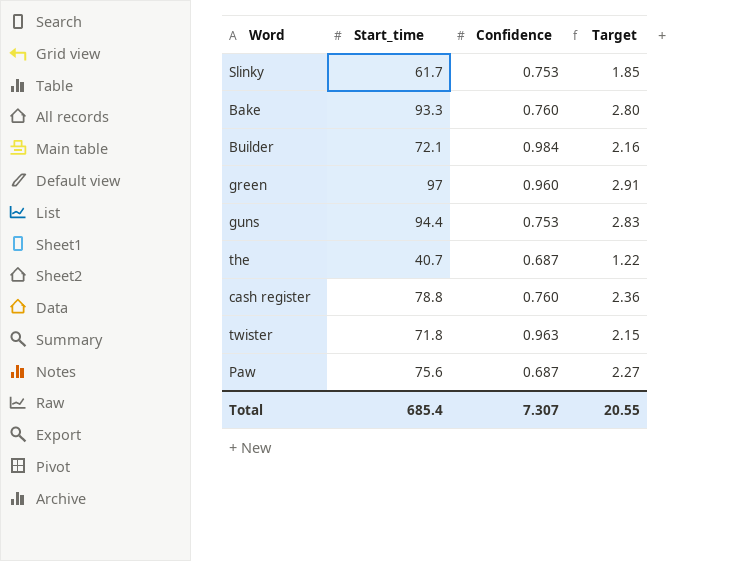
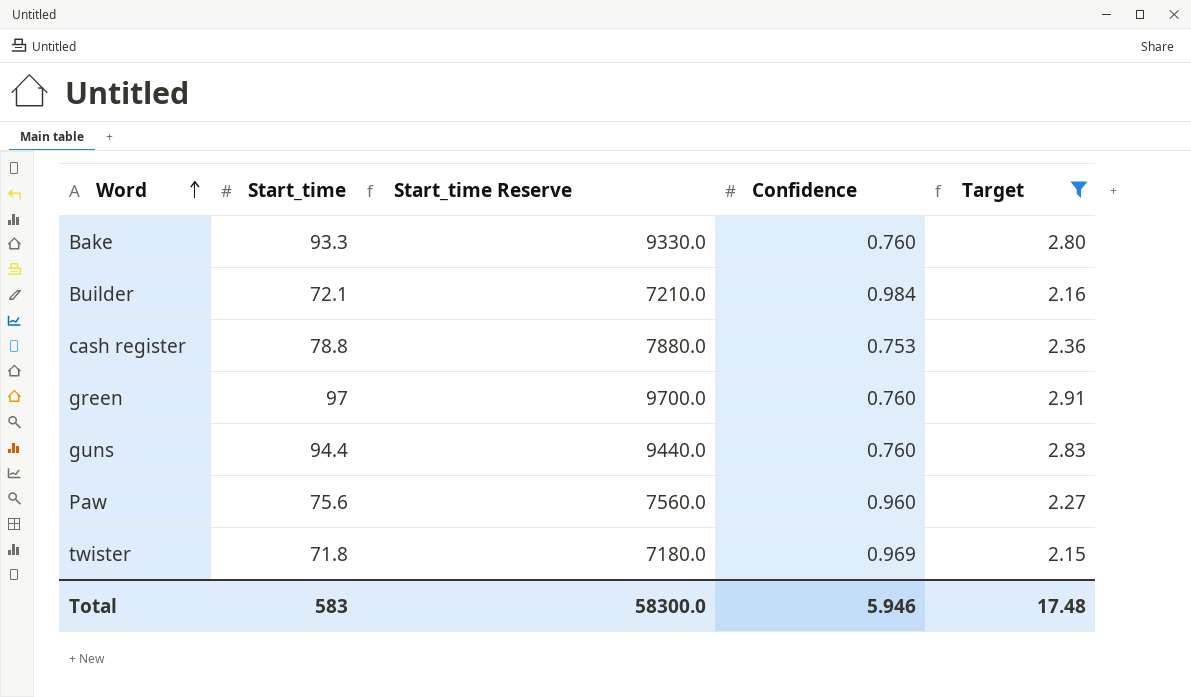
filter: none -> Target >= 2.15
row order: none -> Word ascending
column Start_time Reserve | formula: none -> [Start_time] * 100
cash register | Confidence: 0.760 -> 0.753
green | Confidence: 0.960 -> 0.760
guns | Confidence: 0.753 -> 0.760
Paw | Confidence: 0.687 -> 0.960
twister | Confidence: 0.963 -> 0.969
Total | Start_time: 685.4 -> 583
Total | Confidence: 7.307 -> 5.946
Total | Target: 20.55 -> 17.48

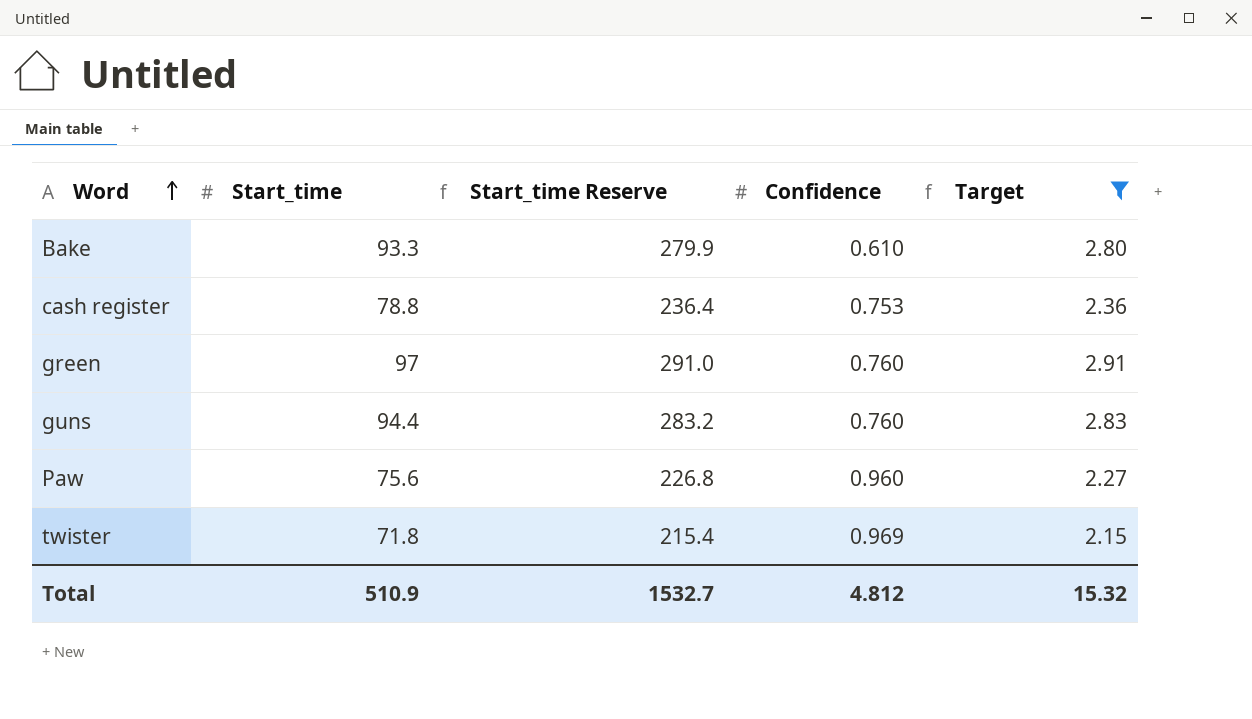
column Start_time Reserve | formula: [Start_time] * 100 -> [Start_time] * 3
row Builder: 72.1 | 7210.0 | 0.984 | 2.16 -> none
Bake | Confidence: 0.760 -> 0.610
Total | Start_time: 583 -> 510.9
Total | Start_time Reserve: 58300.0 -> 1532.7
Total | Confidence: 5.946 -> 4.812
Total | Target: 17.48 -> 15.32

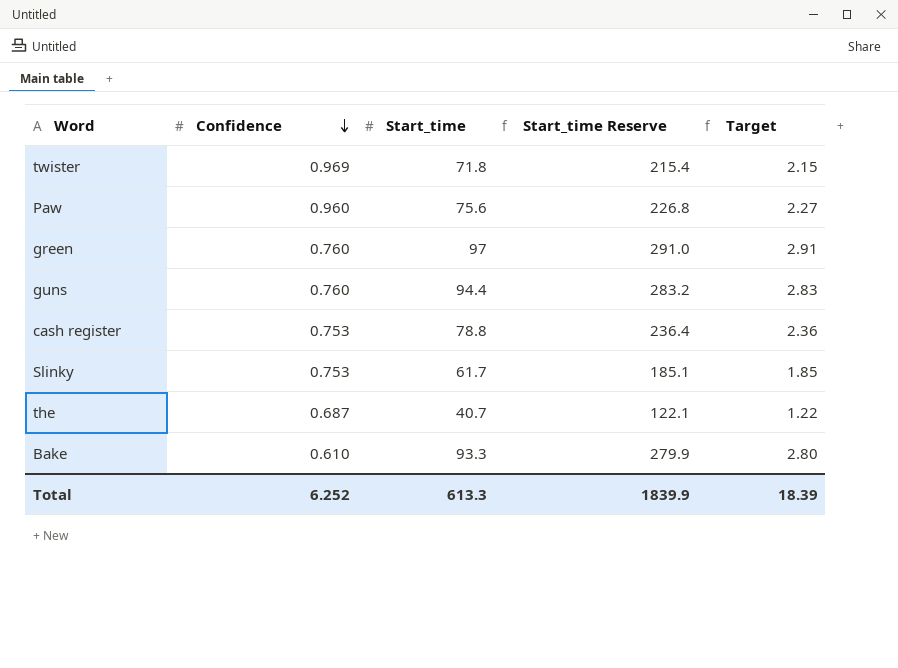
filter: Target >= 2.15 -> none
row order: Word ascending -> Confidence descending
column Confidence | position: 4 -> 2
Total | Confidence: 4.812 -> 6.252
Total | Start_time: 510.9 -> 613.3
Total | Start_time Reserve: 1532.7 -> 1839.9
Total | Target: 15.32 -> 18.39

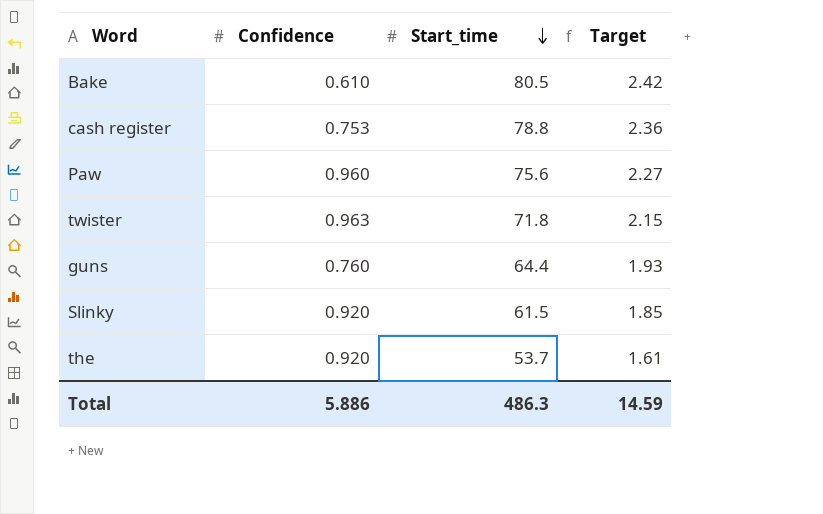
row order: Confidence descending -> Start_time descending
column Start_time Reserve | formula: [Start_time] * 3 -> none
row green: 0.760 | 97 | 291.0 | 2.91 -> none
Bake | Start_time: 93.3 -> 80.5
Bake | Target: 2.80 -> 2.42
twister | Confidence: 0.969 -> 0.963
guns | Start_time: 94.4 -> 64.4
guns | Target: 2.83 -> 1.93
Slinky | Confidence: 0.753 -> 0.920
Slinky | Start_time: 61.7 -> 61.5
the | Confidence: 0.687 -> 0.920
the | Start_time: 40.7 -> 53.7
the | Target: 1.22 -> 1.61
Total | Confidence: 6.252 -> 5.886
Total | Start_time: 613.3 -> 486.3
Total | Target: 18.39 -> 14.59

